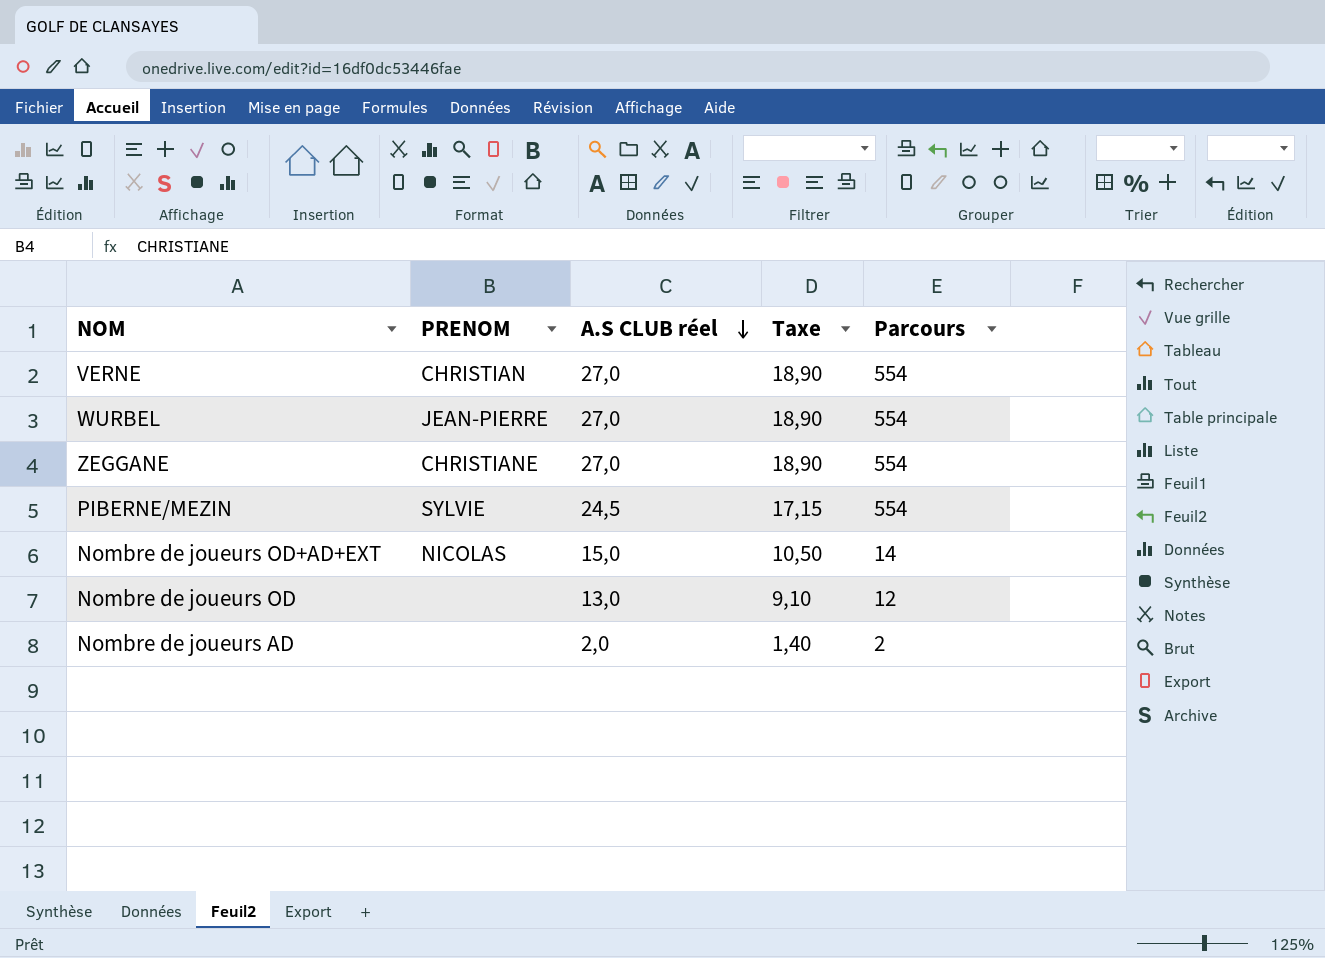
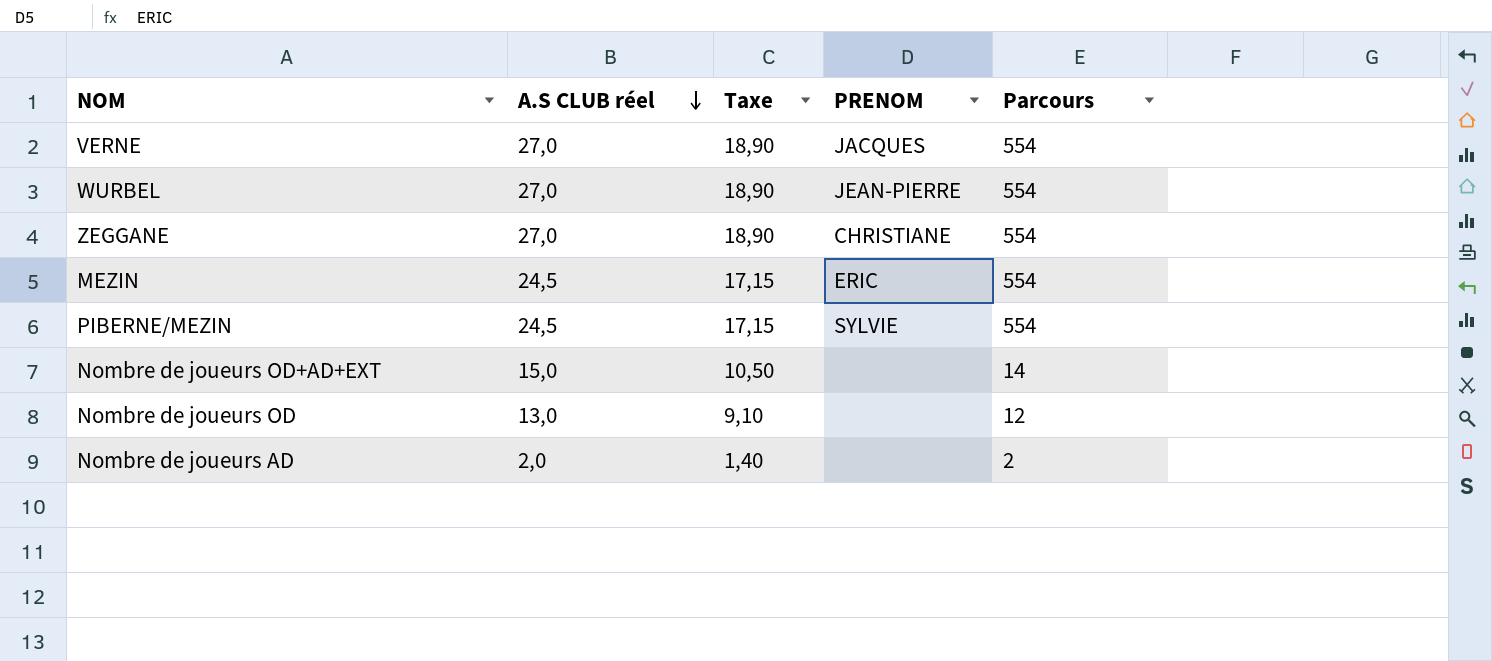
column PRENOM | position: 2 -> 4
VERNE | PRENOM: CHRISTIAN -> JACQUES
row MEZIN: none -> 24,5 | 17,15 | ERIC | 554
Nombre de joueurs OD+AD+EXT | PRENOM: NICOLAS -> none

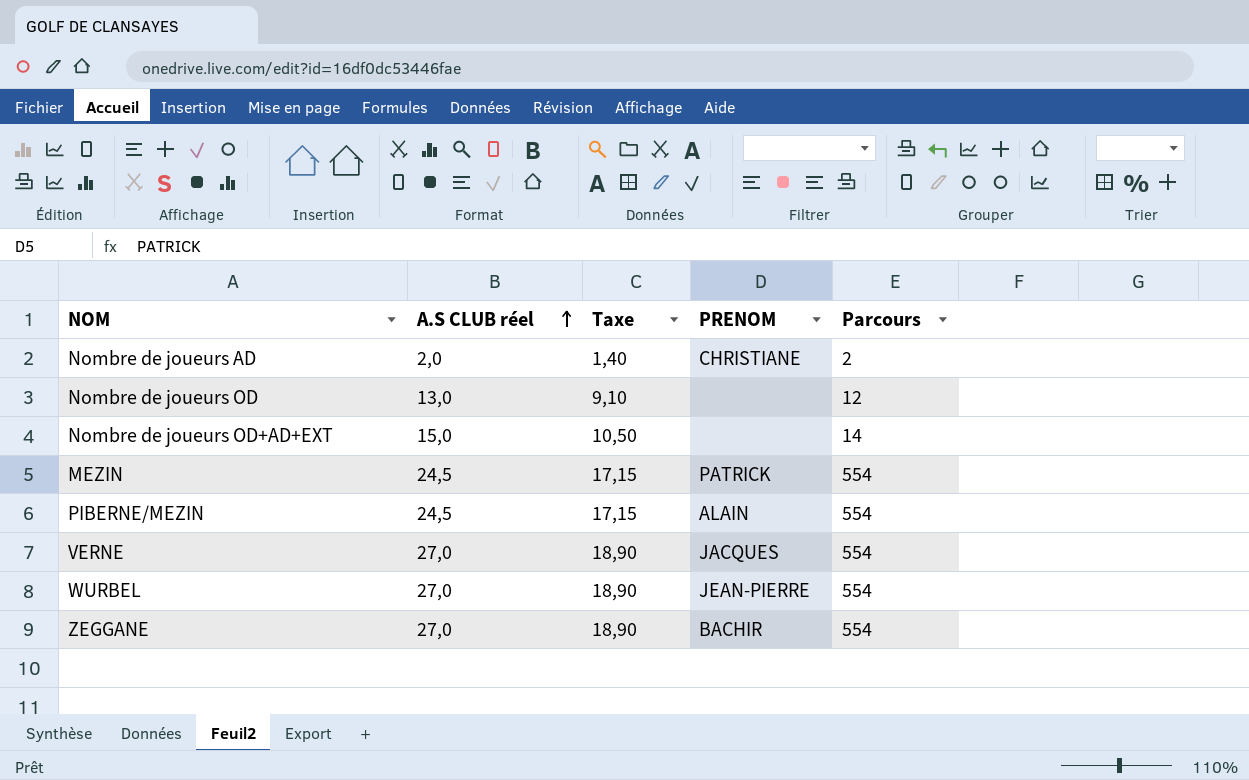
row order: A.S CLUB réel descending -> A.S CLUB réel ascending
Nombre de joueurs AD | PRENOM: none -> CHRISTIANE
MEZIN | PRENOM: ERIC -> PATRICK
PIBERNE/MEZIN | PRENOM: SYLVIE -> ALAIN
ZEGGANE | PRENOM: CHRISTIANE -> BACHIR

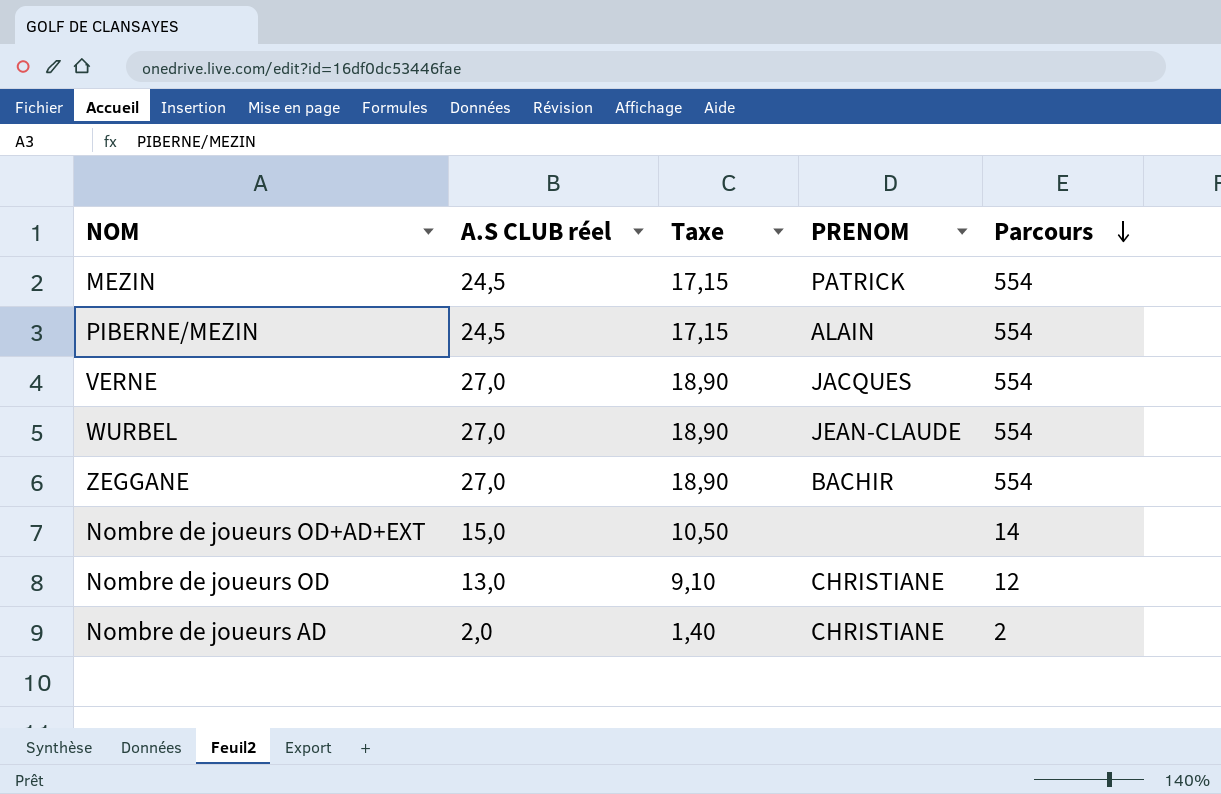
row order: A.S CLUB réel ascending -> Parcours descending
WURBEL | PRENOM: JEAN-PIERRE -> JEAN-CLAUDE
Nombre de joueurs OD | PRENOM: none -> CHRISTIANE

